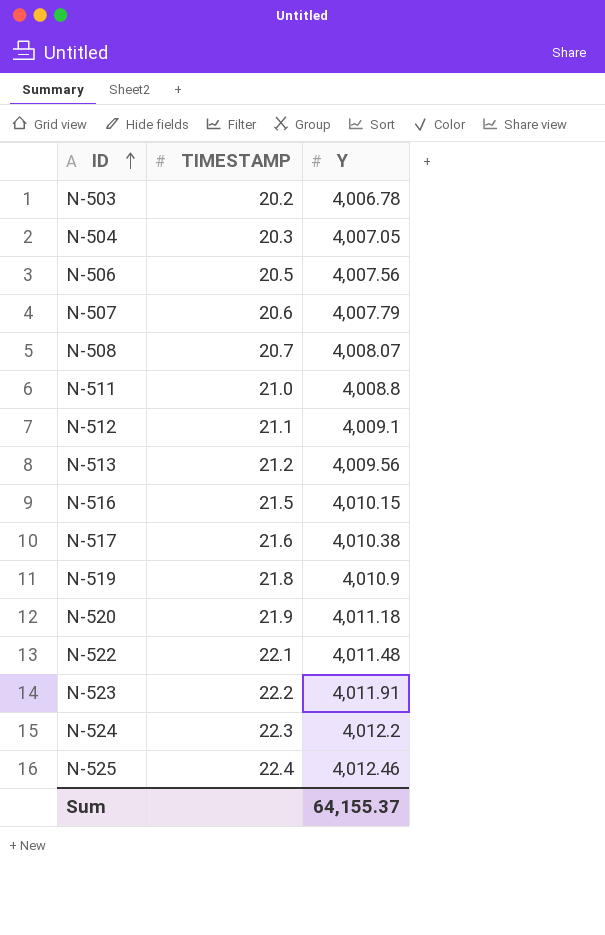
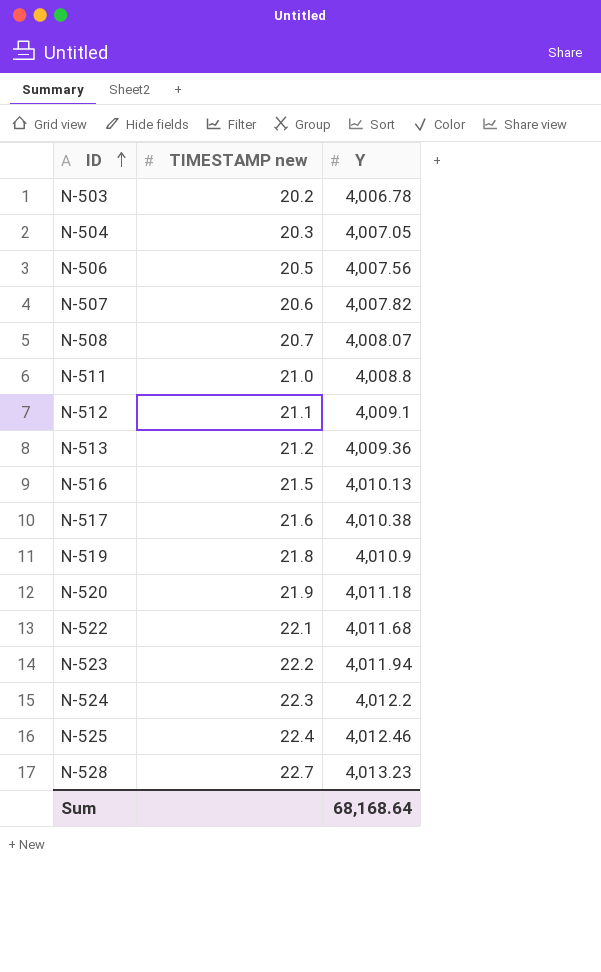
column name: TIMESTAMP -> TIMESTAMP new
N-507 | Y: 4,007.79 -> 4,007.82
N-513 | Y: 4,009.56 -> 4,009.36
N-516 | Y: 4,010.15 -> 4,010.13
N-522 | Y: 4,011.48 -> 4,011.68
N-523 | Y: 4,011.91 -> 4,011.94
row N-528: none -> 22.7 | 4,013.23
Sum | Y: 64,155.37 -> 68,168.64

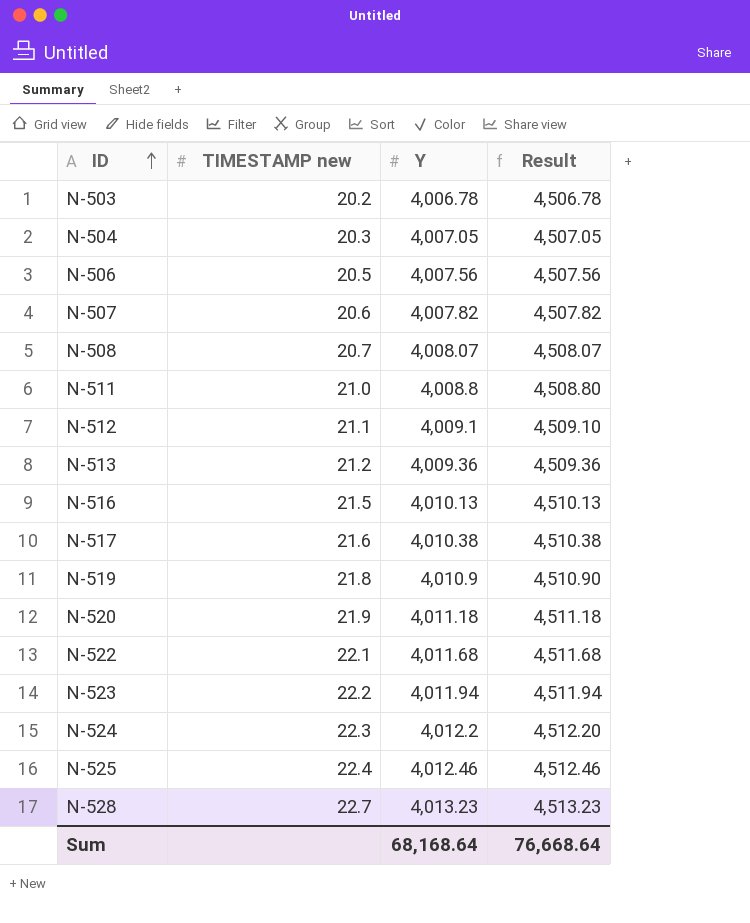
column Result | formula: none -> [Y] + 500

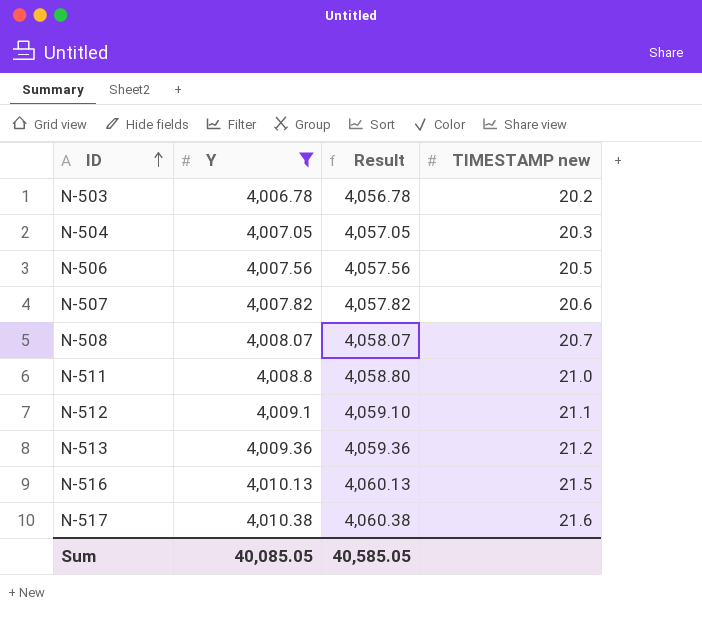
filter: none -> Y <= 4,010.38
column Result | formula: [Y] + 500 -> [Y] + 50
column TIMESTAMP new | position: 2 -> 4
Sum | Y: 68,168.64 -> 40,085.05
Sum | Result: 76,668.64 -> 40,585.05

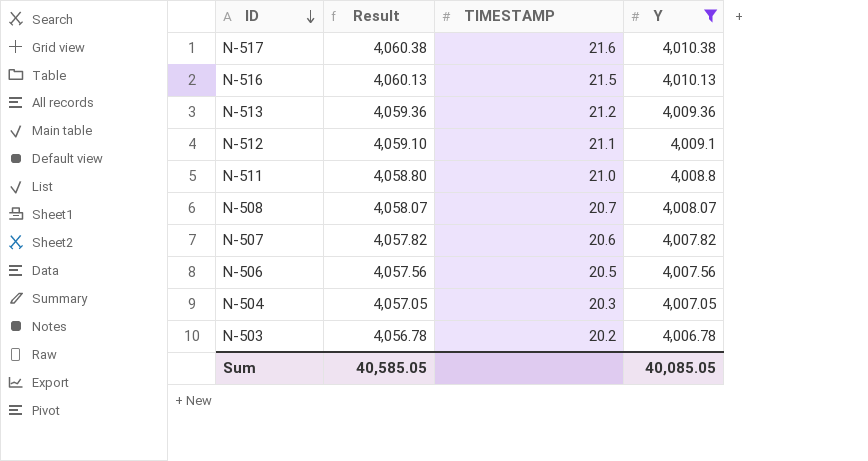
row order: ID ascending -> ID descending
column name: TIMESTAMP new -> TIMESTAMP
column Y | position: 2 -> 4

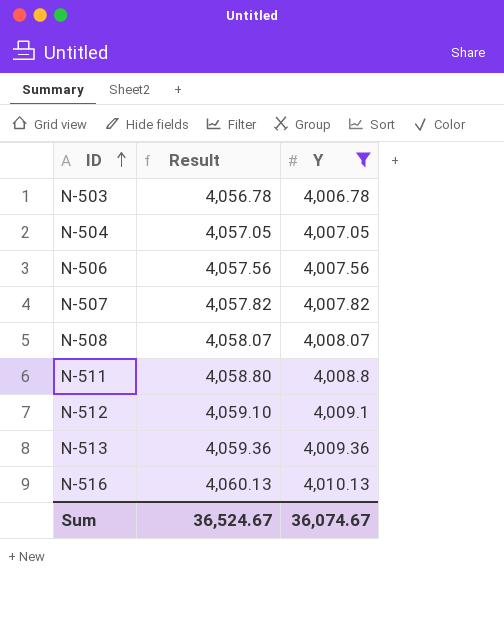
row order: ID descending -> ID ascending
column TIMESTAMP | position: 3 -> none
row N-517: 4,060.38 | 21.6 | 4,010.38 -> none
Sum | Result: 40,585.05 -> 36,524.67
Sum | Y: 40,085.05 -> 36,074.67

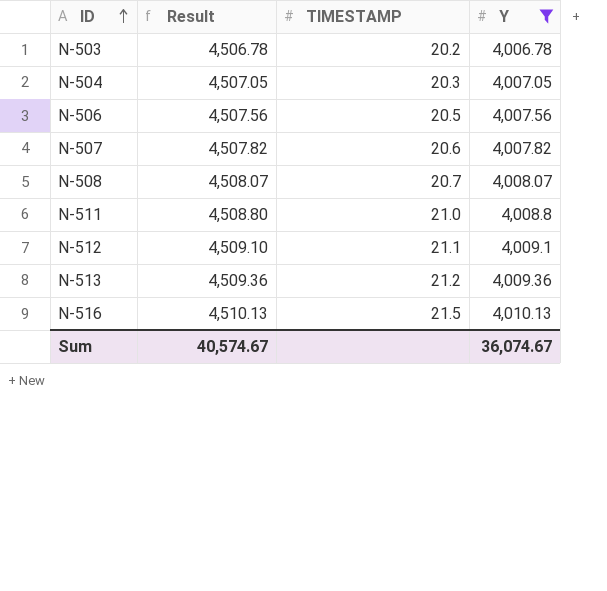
column Result | formula: [Y] + 50 -> [Y] + 500
column TIMESTAMP | position: none -> 3
Sum | Result: 36,524.67 -> 40,574.67

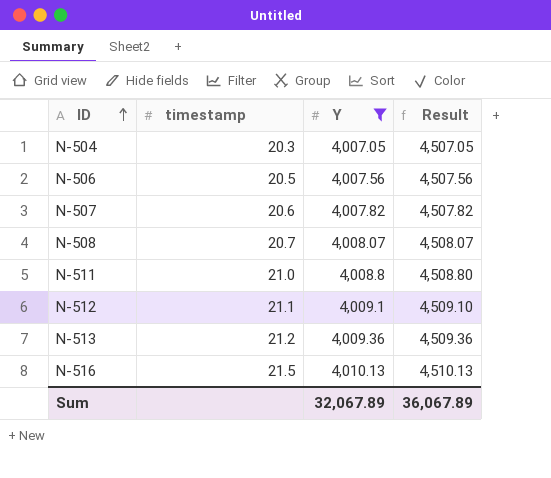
column name: TIMESTAMP -> timestamp
column Result | position: 2 -> 4
row N-503: 4,506.78 | 20.2 | 4,006.78 -> none
Sum | Y: 36,074.67 -> 32,067.89
Sum | Result: 40,574.67 -> 36,067.89

